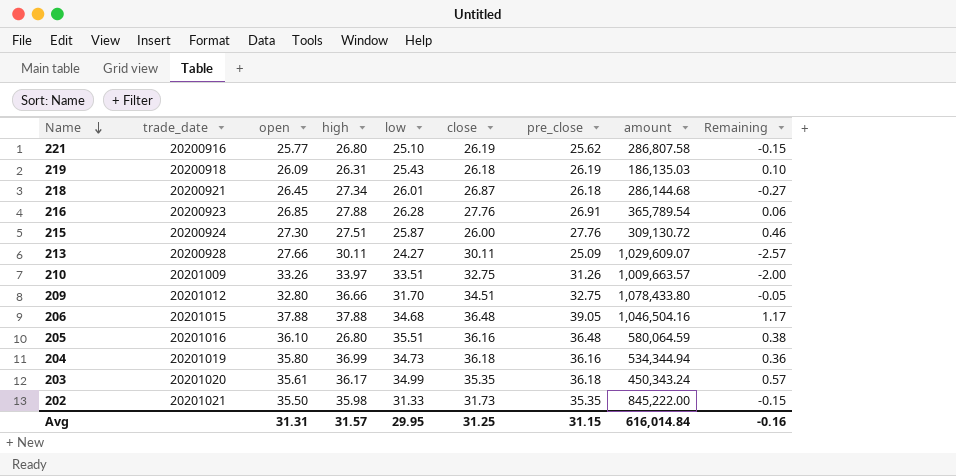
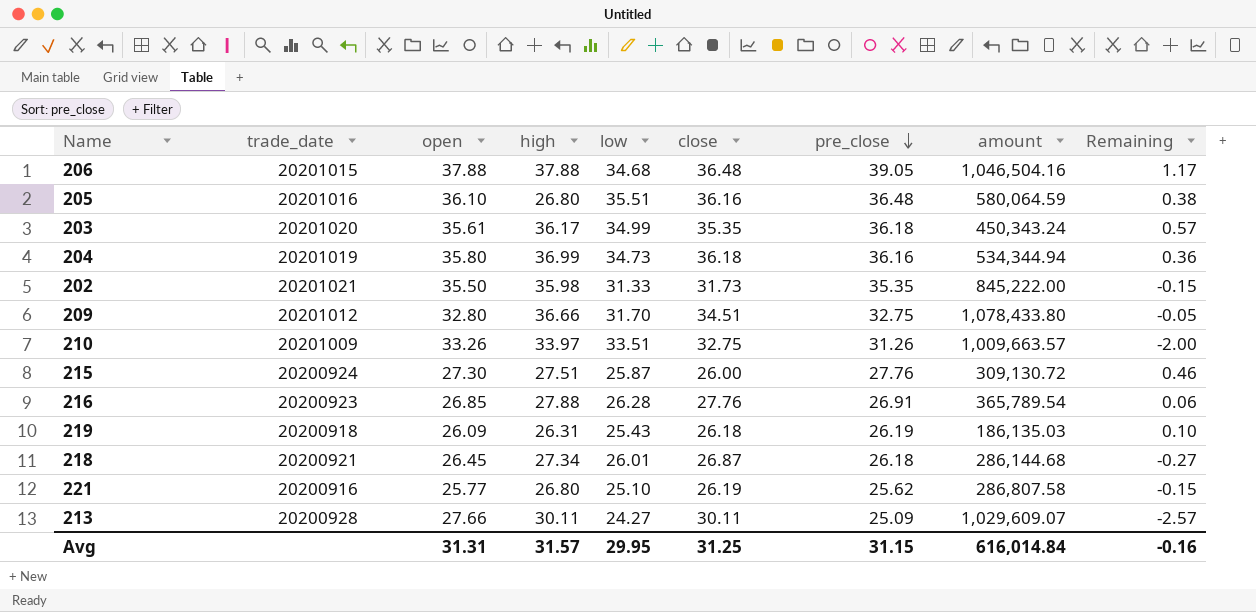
row order: Name descending -> pre_close descending

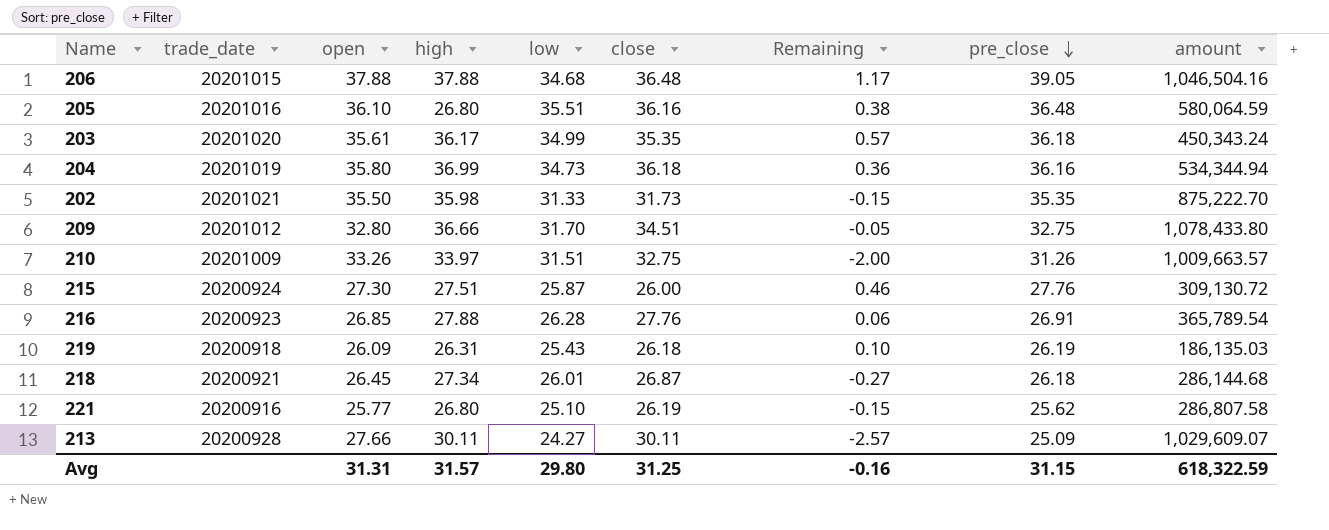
column Remaining | position: 9 -> 7
202 | amount: 845,222.00 -> 875,222.70
210 | low: 33.51 -> 31.51
Avg | low: 29.95 -> 29.80
Avg | amount: 616,014.84 -> 618,322.59

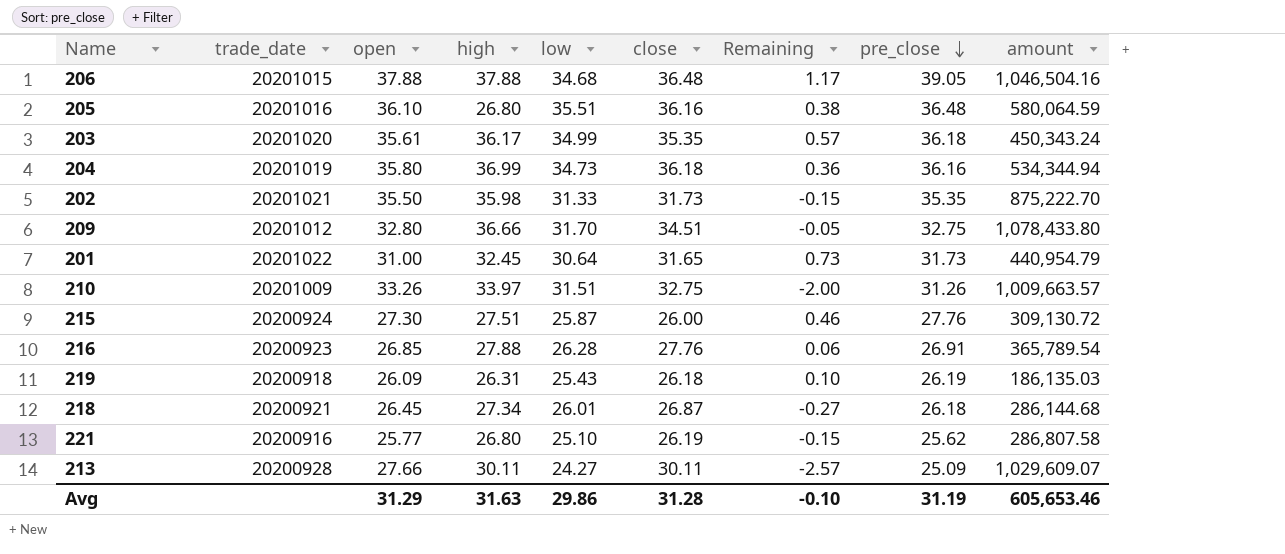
row 201: none -> 20201022 | 31.00 | 32.45 | 30.64 | 31.65 | 0.73 | 31.73 | 440,954.79
Avg | open: 31.31 -> 31.29
Avg | high: 31.57 -> 31.63
Avg | low: 29.80 -> 29.86
Avg | close: 31.25 -> 31.28
Avg | Remaining: -0.16 -> -0.10
Avg | pre_close: 31.15 -> 31.19
Avg | amount: 618,322.59 -> 605,653.46

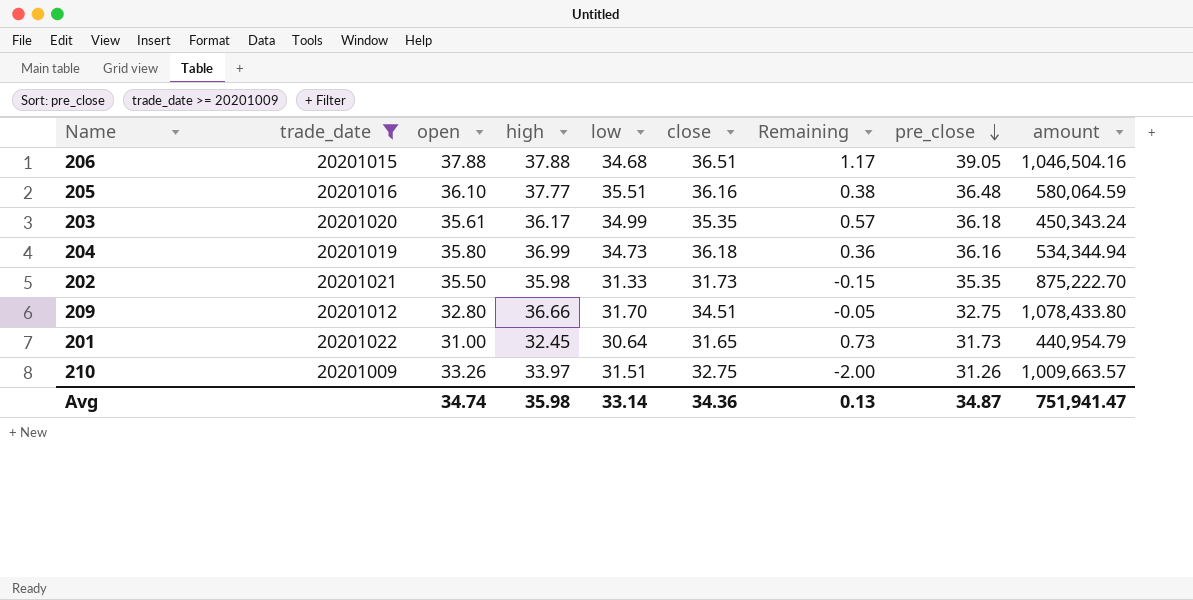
filter: none -> trade_date >= 20201009
206 | close: 36.48 -> 36.51
205 | high: 26.80 -> 37.77
Avg | open: 31.29 -> 34.74
Avg | high: 31.63 -> 35.98
Avg | low: 29.86 -> 33.14
Avg | close: 31.28 -> 34.36
Avg | Remaining: -0.10 -> 0.13
Avg | pre_close: 31.19 -> 34.87
Avg | amount: 605,653.46 -> 751,941.47

